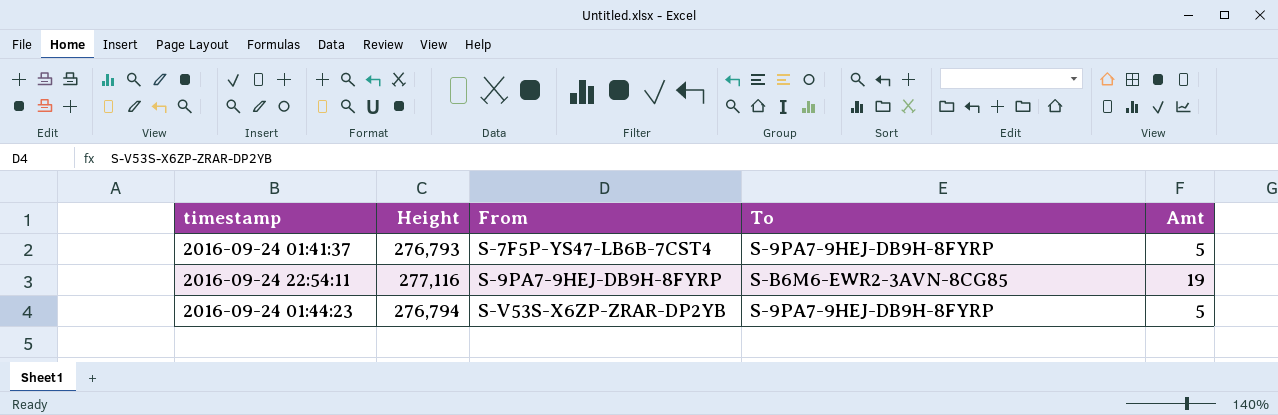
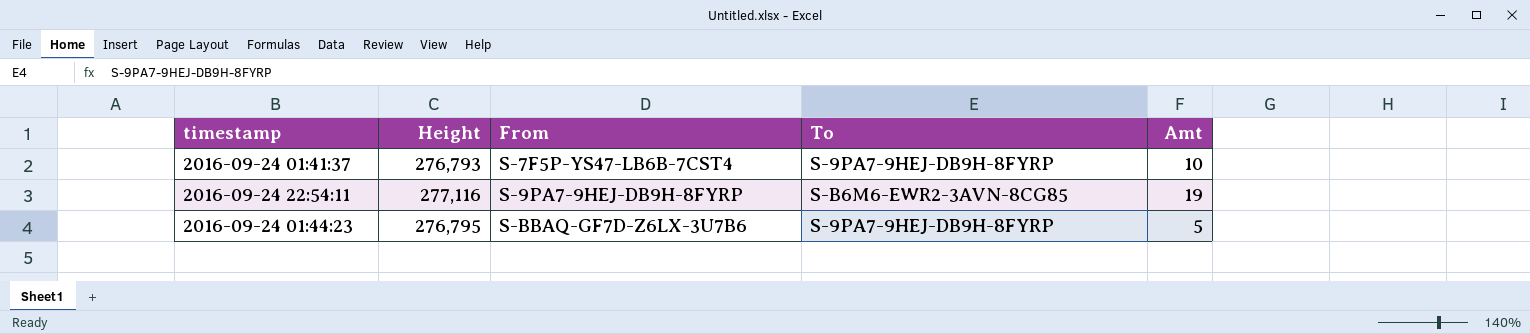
2016-09-24 01:41:37 | Amt: 5 -> 10
2016-09-24 01:44:23 | Height: 276,794 -> 276,795
2016-09-24 01:44:23 | From: S-V53S-X6ZP-ZRAR-DP2YB -> S-BBAQ-GF7D-Z6LX-3U7B6

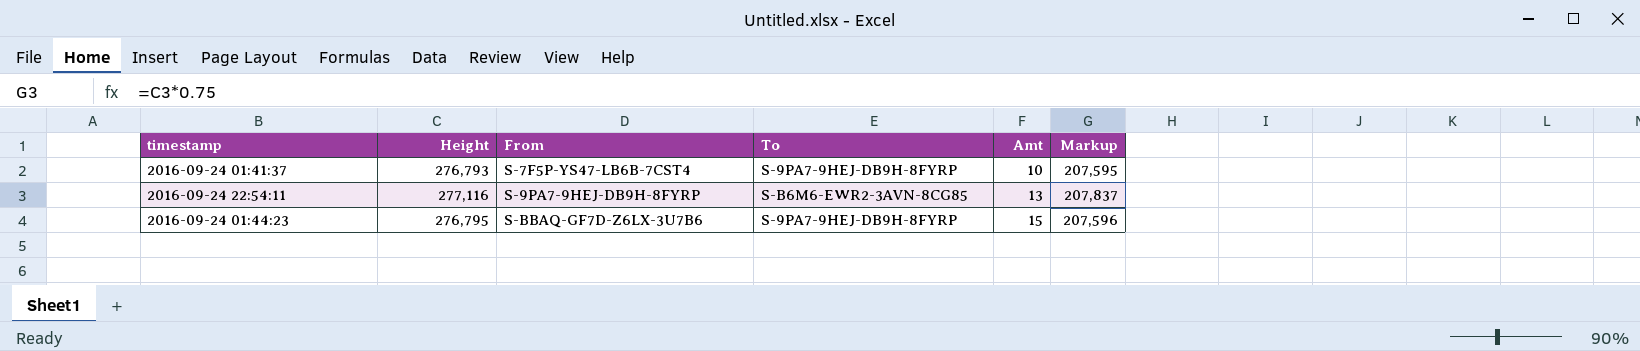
column Markup | formula: none -> [Height] * 0.75
2016-09-24 22:54:11 | Amt: 19 -> 13
2016-09-24 01:44:23 | Amt: 5 -> 15

